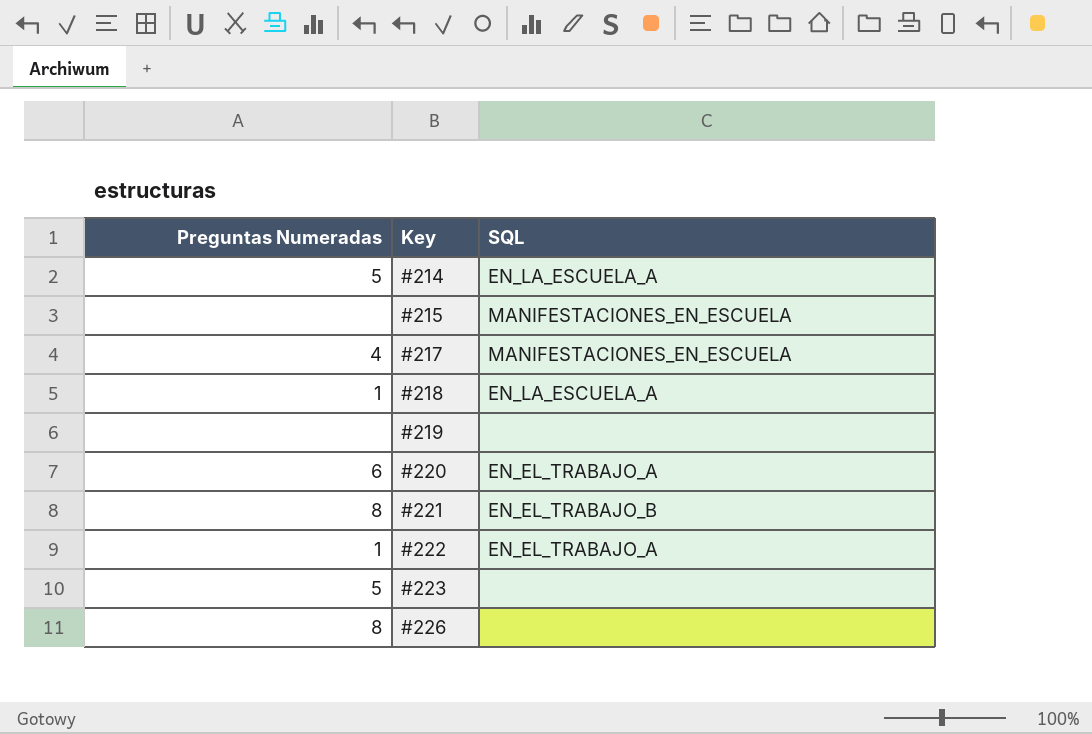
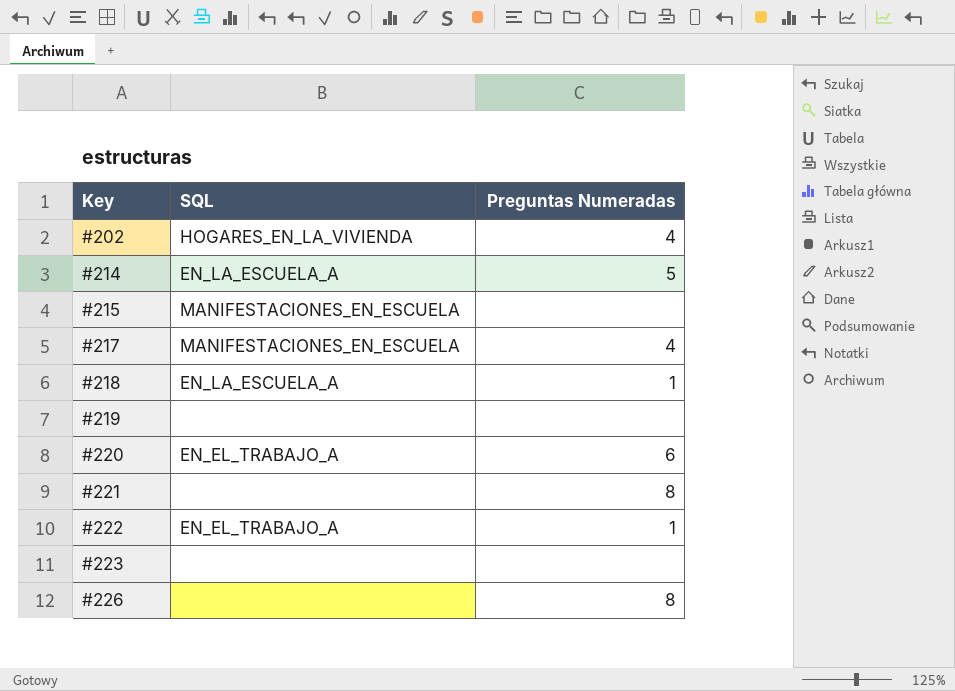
column Preguntas Numeradas | position: 1 -> 3
row #202: none -> HOGARES_EN_LA_VIVIENDA | 4
#221 | SQL: EN_EL_TRABAJO_B -> none
#223 | Preguntas Numeradas: 5 -> none

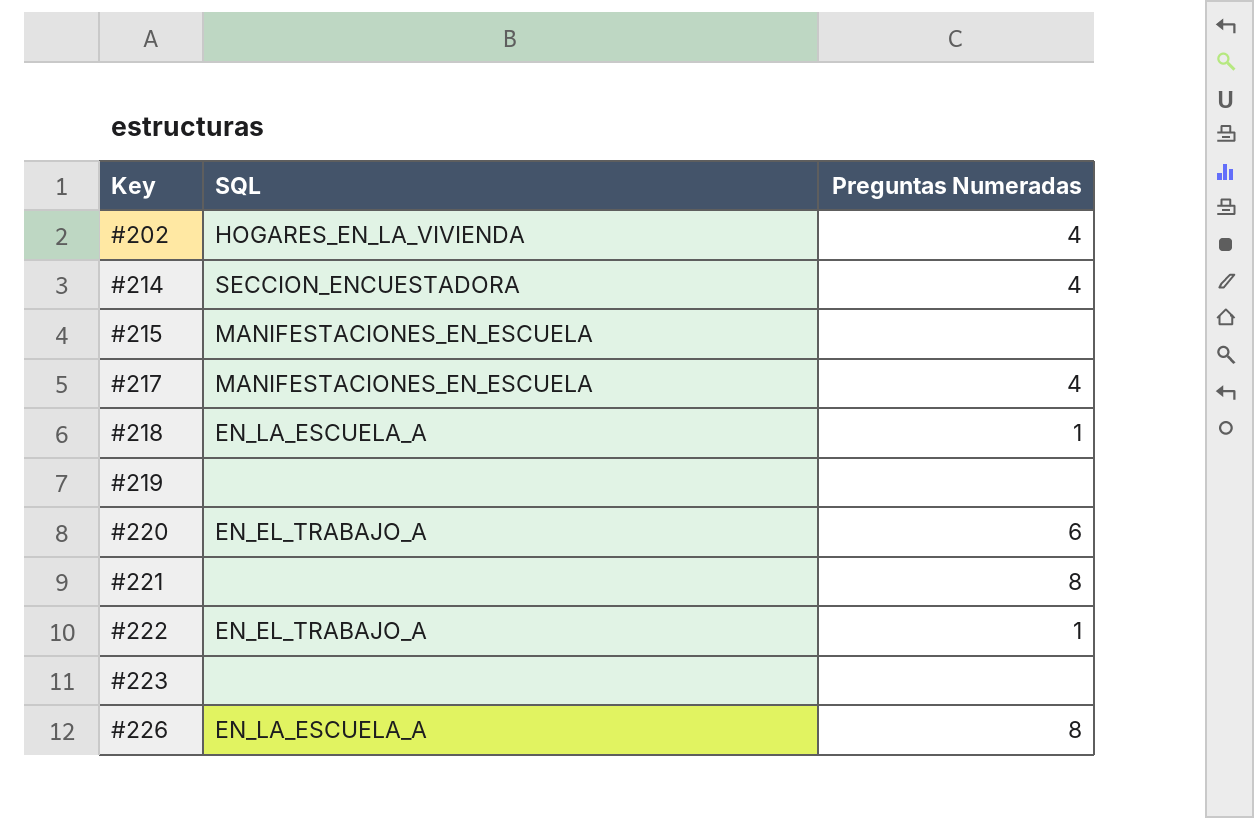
#214 | SQL: EN_LA_ESCUELA_A -> SECCION_ENCUESTADORA
#214 | Preguntas Numeradas: 5 -> 4
#226 | SQL: none -> EN_LA_ESCUELA_A

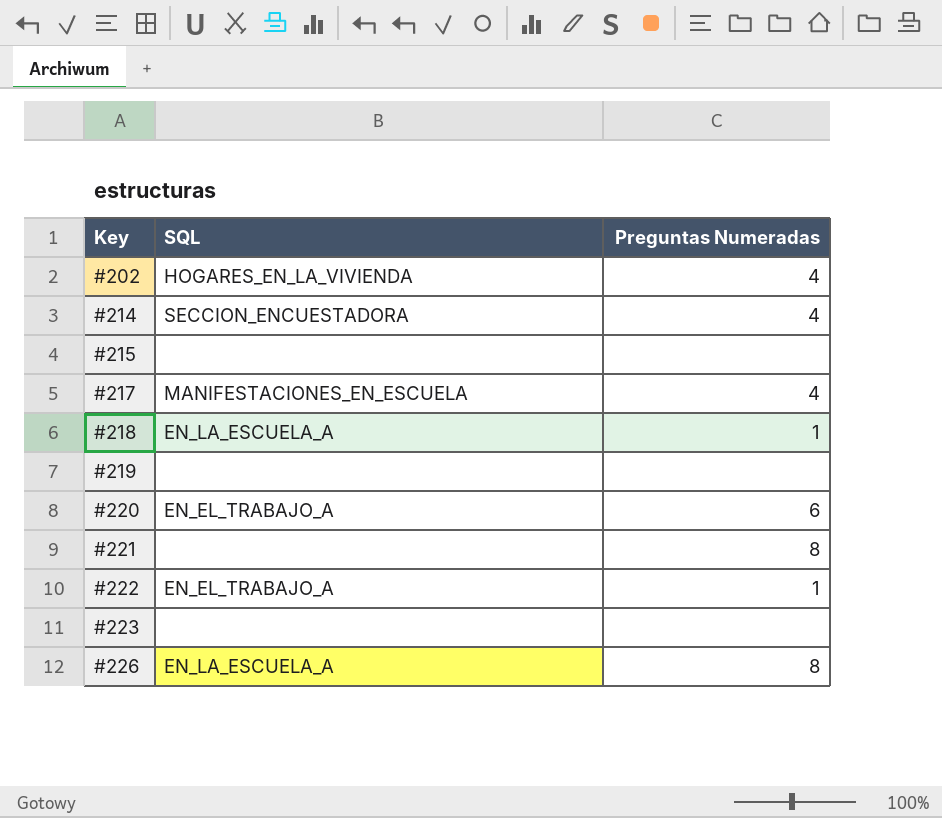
#215 | SQL: MANIFESTACIONES_EN_ESCUELA -> none

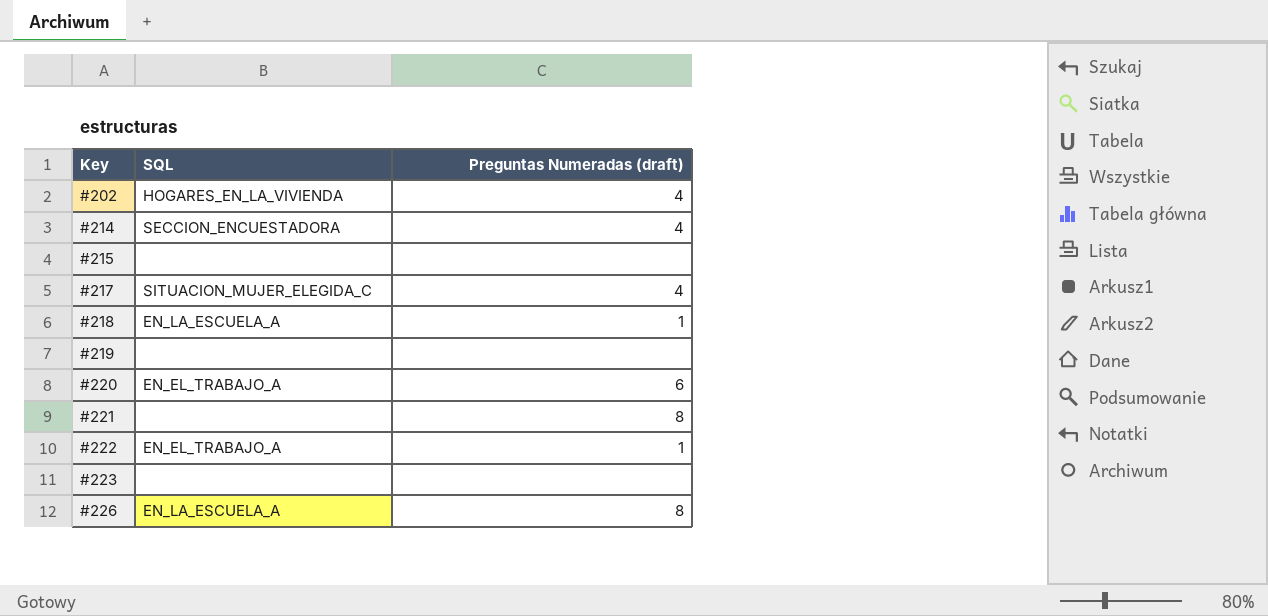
column name: Preguntas Numeradas -> Preguntas Numeradas (draft)
#217 | SQL: MANIFESTACIONES_EN_ESCUELA -> SITUACION_MUJER_ELEGIDA_C

